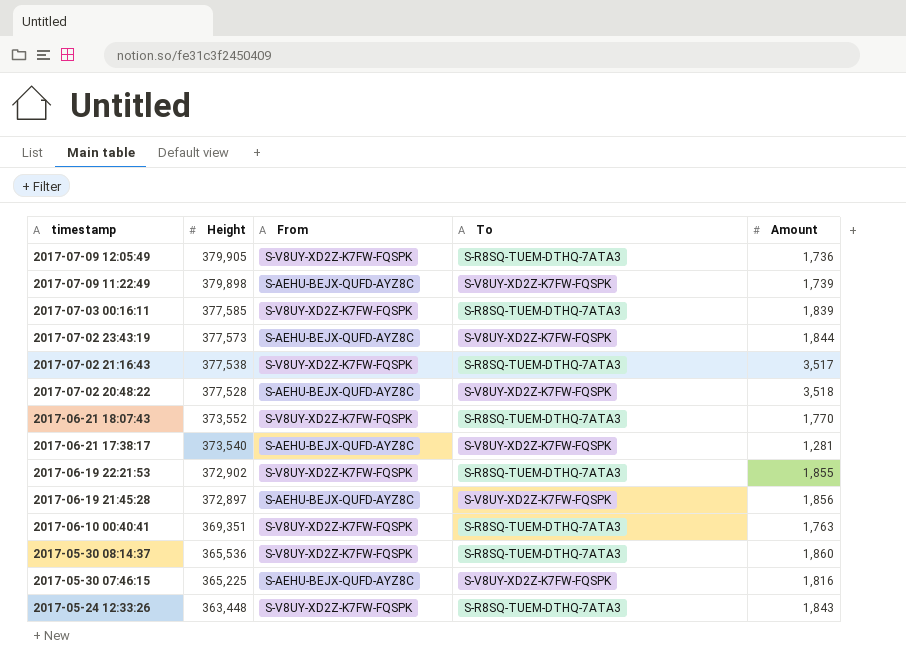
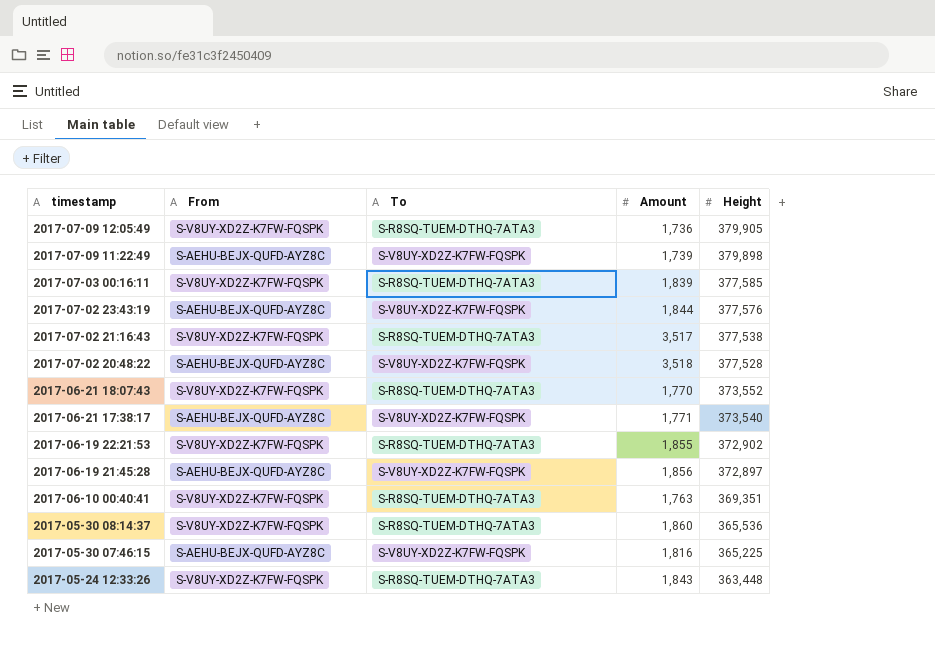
column Height | position: 2 -> 5
2017-07-02 23:43:19 | Height: 377,573 -> 377,576
2017-06-21 17:38:17 | Amount: 1,281 -> 1,771

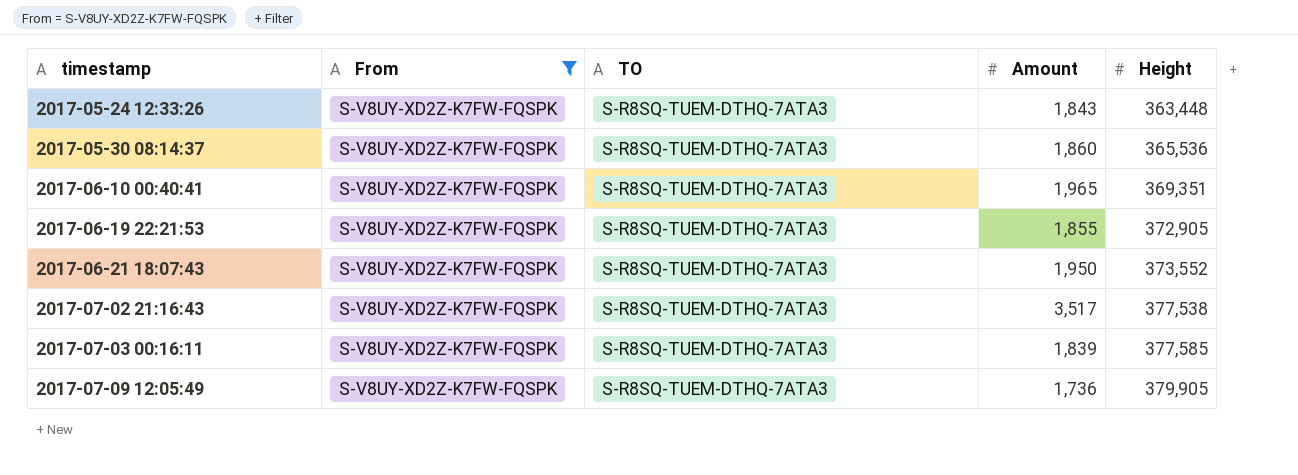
filter: none -> From = S-V8UY-XD2Z-K7FW-FQSPK
row order: timestamp descending -> timestamp ascending
column name: To -> TO
2017-06-10 00:40:41 | Amount: 1,763 -> 1,965
2017-06-19 22:21:53 | Height: 372,902 -> 372,905
2017-06-21 18:07:43 | Amount: 1,770 -> 1,950

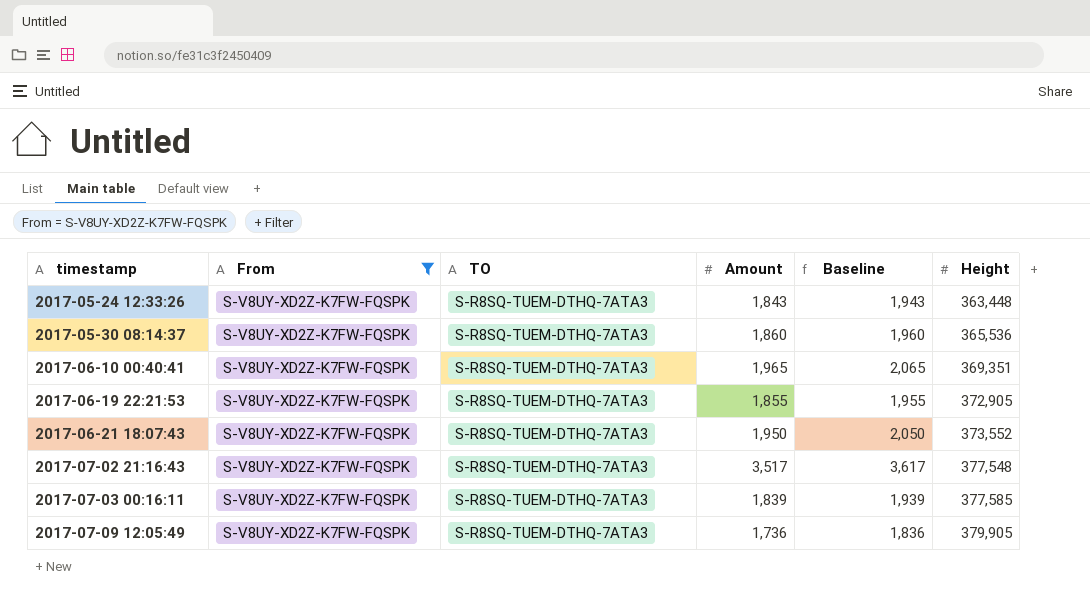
column Baseline | formula: none -> [Amount] + 100
2017-07-02 21:16:43 | Height: 377,538 -> 377,548

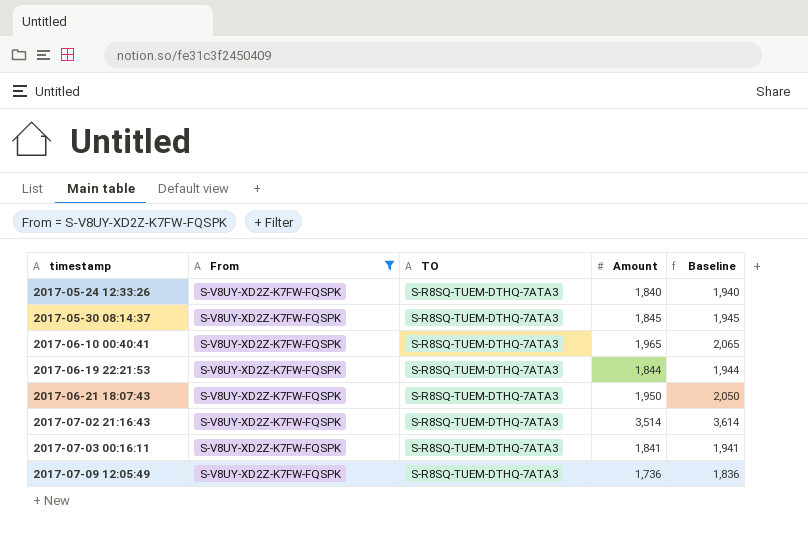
column Height | position: 6 -> none
2017-05-24 12:33:26 | Amount: 1,843 -> 1,840
2017-05-24 12:33:26 | Baseline: 1,943 -> 1,940
2017-05-30 08:14:37 | Amount: 1,860 -> 1,845
2017-05-30 08:14:37 | Baseline: 1,960 -> 1,945
2017-06-19 22:21:53 | Amount: 1,855 -> 1,844
2017-06-19 22:21:53 | Baseline: 1,955 -> 1,944
2017-07-02 21:16:43 | Amount: 3,517 -> 3,514
2017-07-02 21:16:43 | Baseline: 3,617 -> 3,614
2017-07-03 00:16:11 | Amount: 1,839 -> 1,841
2017-07-03 00:16:11 | Baseline: 1,939 -> 1,941

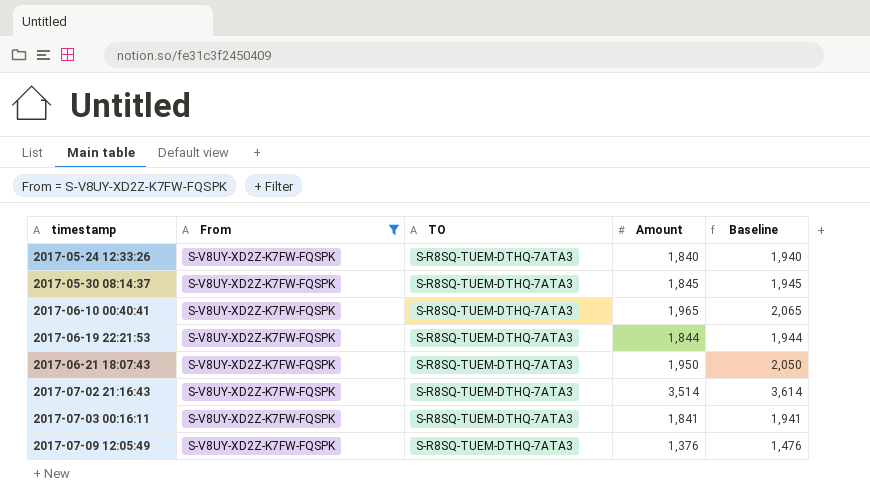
2017-07-09 12:05:49 | Amount: 1,736 -> 1,376
2017-07-09 12:05:49 | Baseline: 1,836 -> 1,476

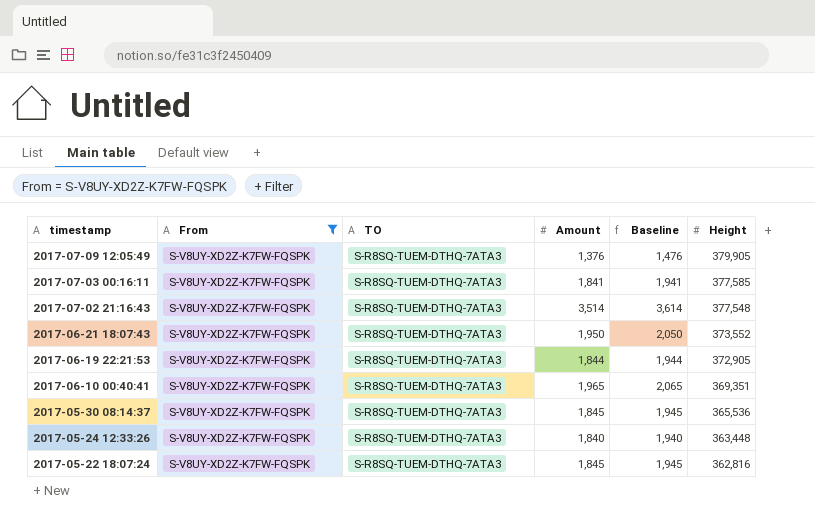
row order: timestamp ascending -> timestamp descending
column Height | position: none -> 6
row 2017-05-22 18:07:24: none -> S-V8UY-XD2Z-K7FW-FQSPK | S-R8SQ-TUEM-DTHQ-7ATA3 | 1,845 | 1,945 | 362,816

